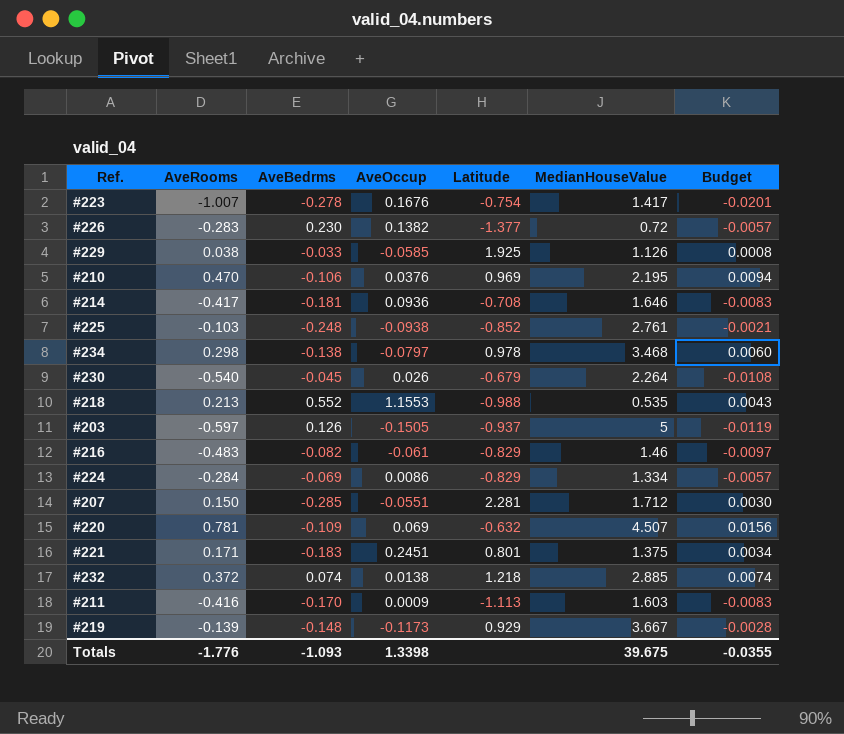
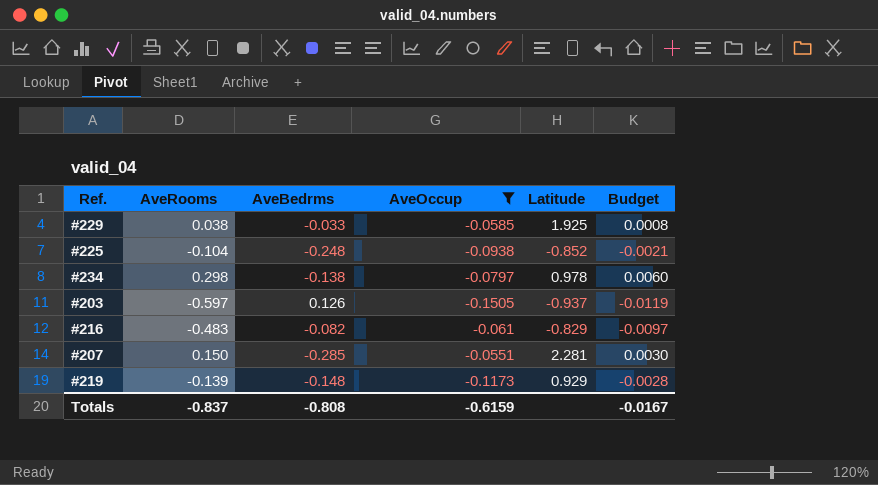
filter: none -> AveOccup <= -0.0551
column MedianHouseValue | position: 6 -> none
#225 | AveRooms: -0.103 -> -0.104
Totals | AveRooms: -1.776 -> -0.837
Totals | AveBedrms: -1.093 -> -0.808
Totals | AveOccup: 1.3398 -> -0.6159
Totals | Budget: -0.0355 -> -0.0167

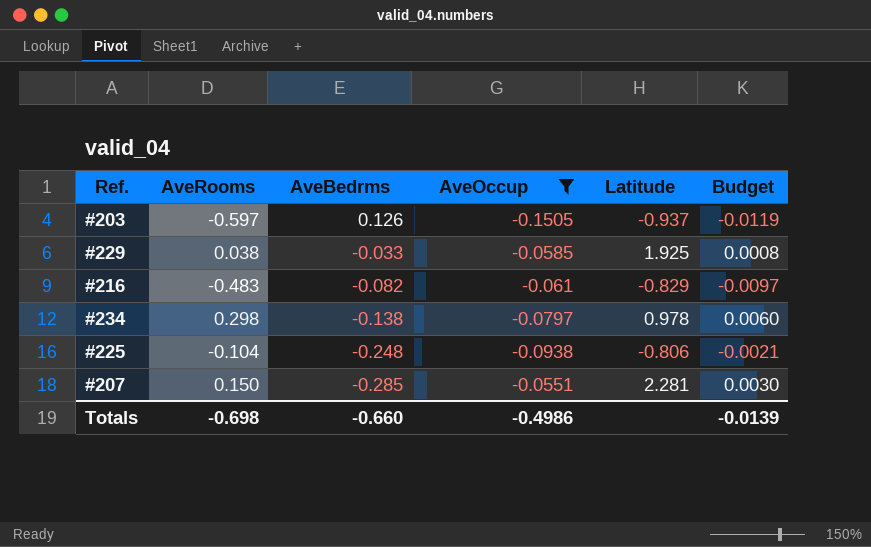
row order: none -> AveBedrms descending
row #219: -0.139 | -0.148 | -0.1173 | 0.929 | -0.0028 -> none
#225 | Latitude: -0.852 -> -0.806
Totals | AveRooms: -0.837 -> -0.698
Totals | AveBedrms: -0.808 -> -0.660
Totals | AveOccup: -0.6159 -> -0.4986
Totals | Budget: -0.0167 -> -0.0139

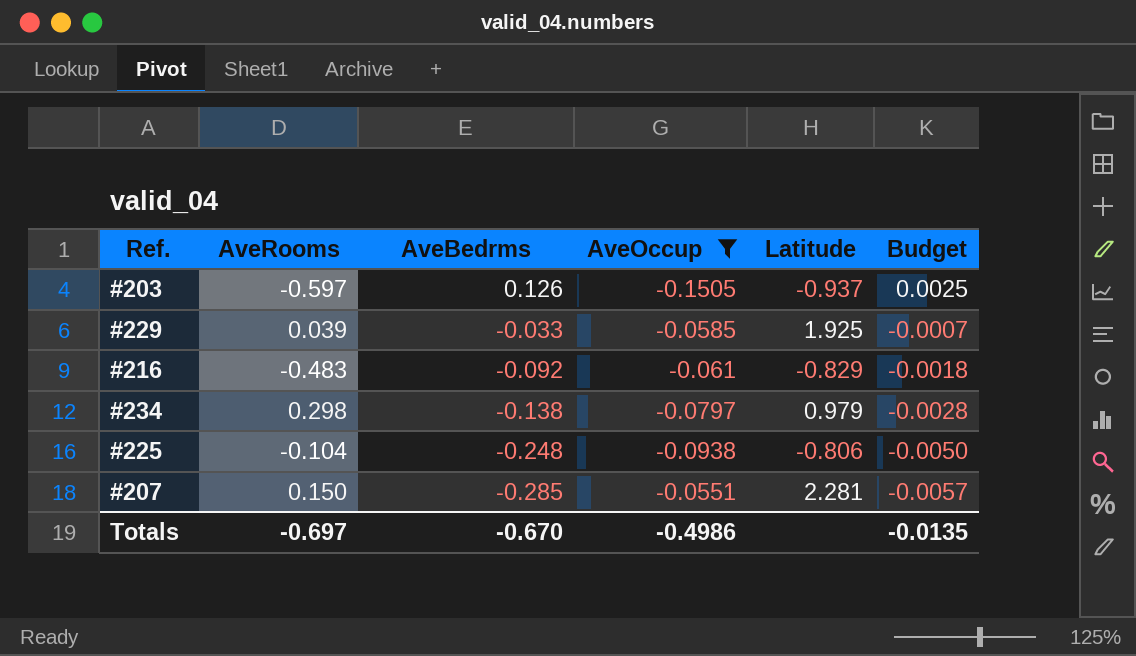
column Budget | formula: [AveRooms] * 0.02 -> [AveBedrms] * 0.02
#229 | AveRooms: 0.038 -> 0.039
#216 | AveBedrms: -0.082 -> -0.092
#234 | Latitude: 0.978 -> 0.979
Totals | AveRooms: -0.698 -> -0.697
Totals | AveBedrms: -0.660 -> -0.670
Totals | Budget: -0.0139 -> -0.0135

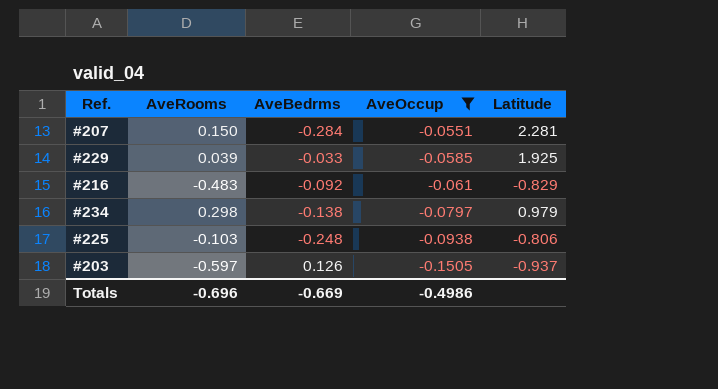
row order: AveBedrms descending -> AveOccup descending
column Budget | formula: [AveBedrms] * 0.02 -> none
#207 | AveBedrms: -0.285 -> -0.284
#225 | AveRooms: -0.104 -> -0.103
Totals | AveRooms: -0.697 -> -0.696
Totals | AveBedrms: -0.670 -> -0.669

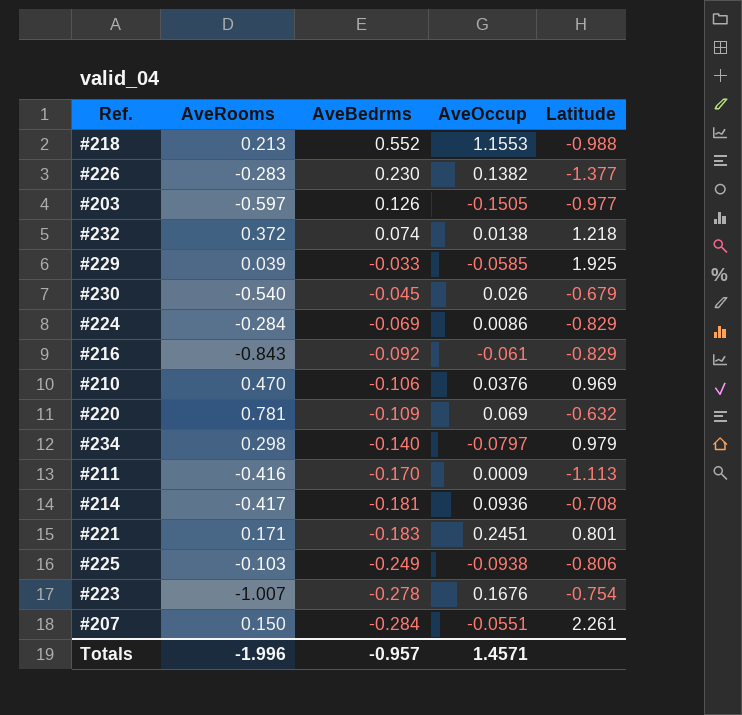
filter: AveOccup <= -0.0551 -> none
row order: AveOccup descending -> AveBedrms descending
#203 | Latitude: -0.937 -> -0.977
#216 | AveRooms: -0.483 -> -0.843
#234 | AveBedrms: -0.138 -> -0.140
#225 | AveBedrms: -0.248 -> -0.249
#207 | Latitude: 2.281 -> 2.261
Totals | AveRooms: -0.696 -> -1.996
Totals | AveBedrms: -0.669 -> -0.957
Totals | AveOccup: -0.4986 -> 1.4571

